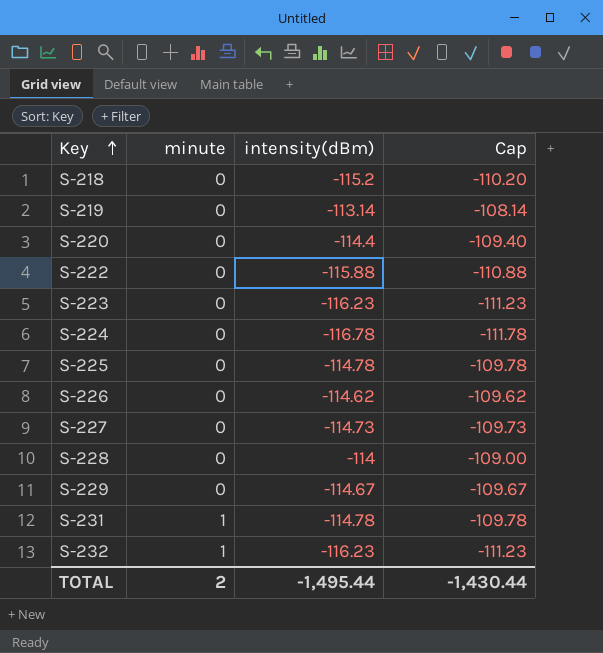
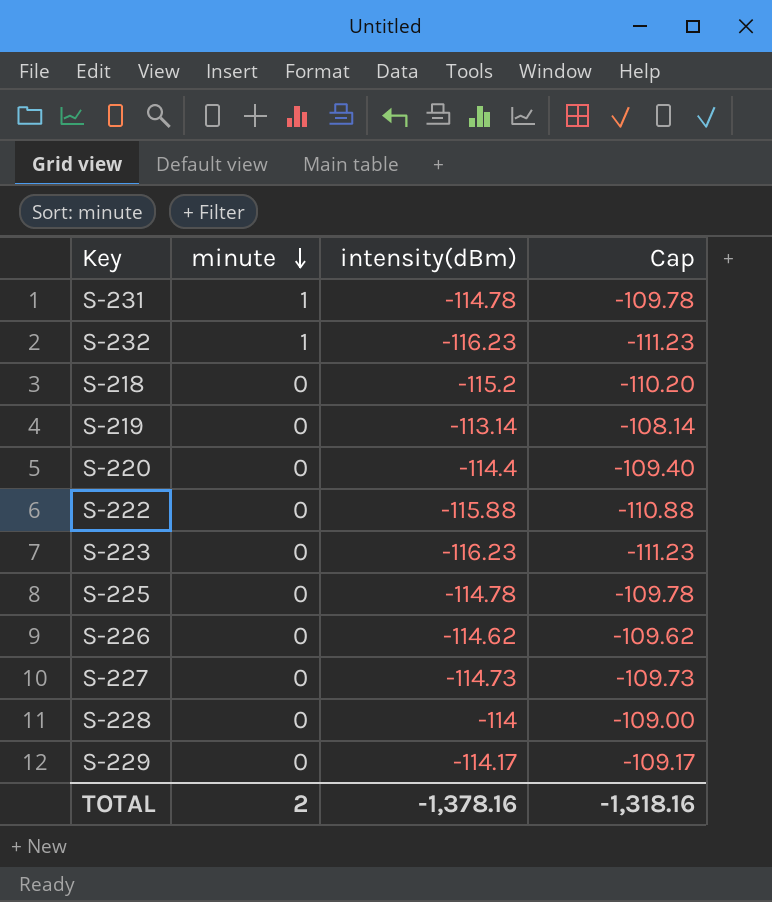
row order: Key ascending -> minute descending
row S-224: 0 | -116.78 | -111.78 -> none
S-229 | intensity(dBm): -114.67 -> -114.17
S-229 | Cap: -109.67 -> -109.17
TOTAL | intensity(dBm): -1,495.44 -> -1,378.16
TOTAL | Cap: -1,430.44 -> -1,318.16

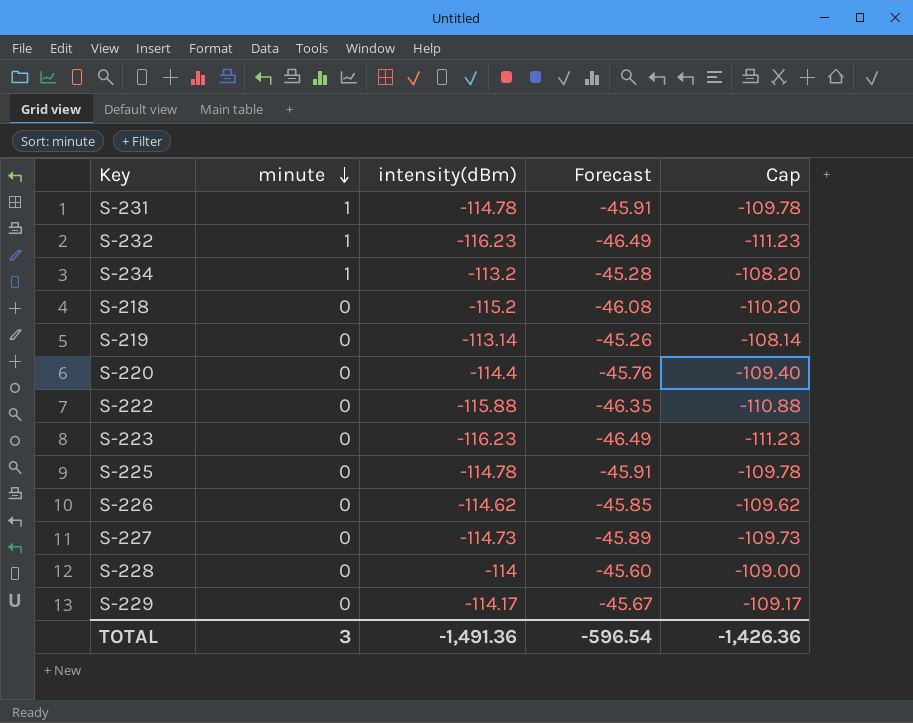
column Forecast | formula: none -> [intensity(dBm)] * 0.4
row S-234: none -> 1 | -113.2 | -45.28 | -108.20
TOTAL | minute: 2 -> 3
TOTAL | intensity(dBm): -1,378.16 -> -1,491.36
TOTAL | Cap: -1,318.16 -> -1,426.36

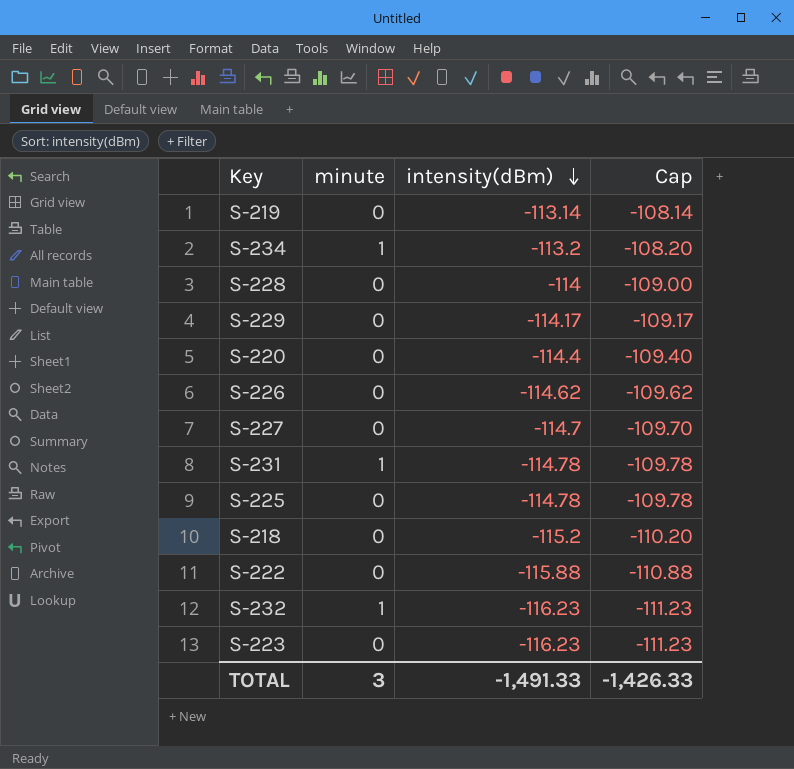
row order: minute descending -> intensity(dBm) descending
column Forecast | formula: [intensity(dBm)] * 0.4 -> none
S-227 | intensity(dBm): -114.73 -> -114.7
S-227 | Cap: -109.73 -> -109.70
TOTAL | intensity(dBm): -1,491.36 -> -1,491.33
TOTAL | Cap: -1,426.36 -> -1,426.33

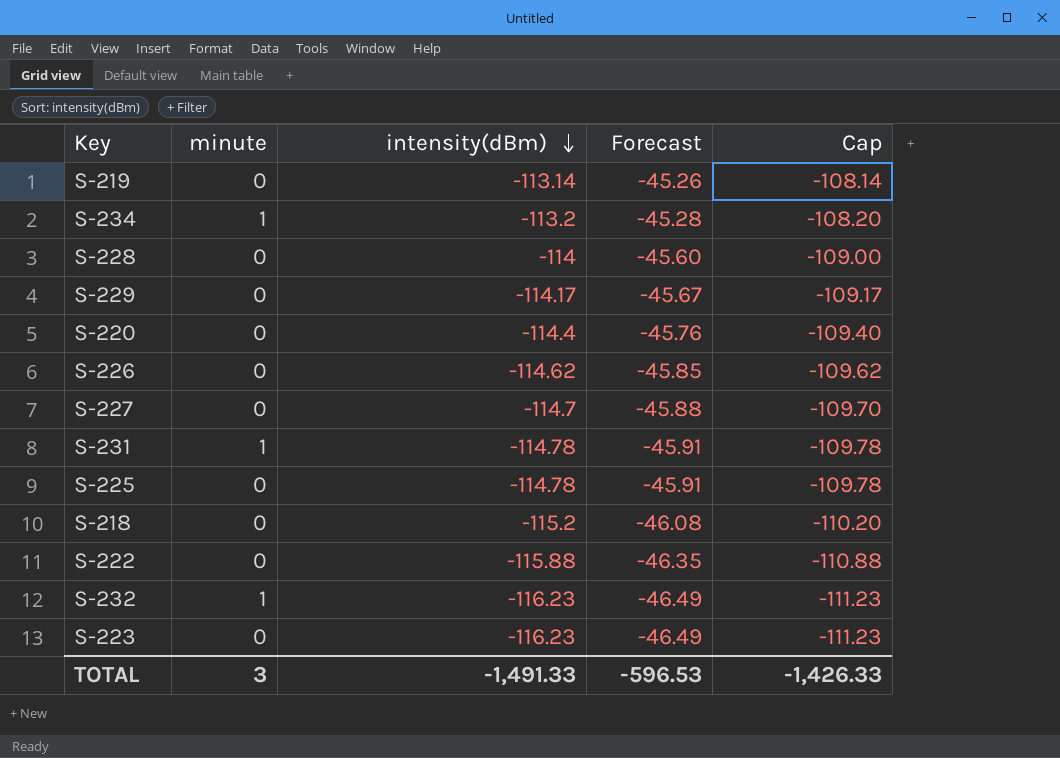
column Forecast | formula: none -> [intensity(dBm)] * 0.4

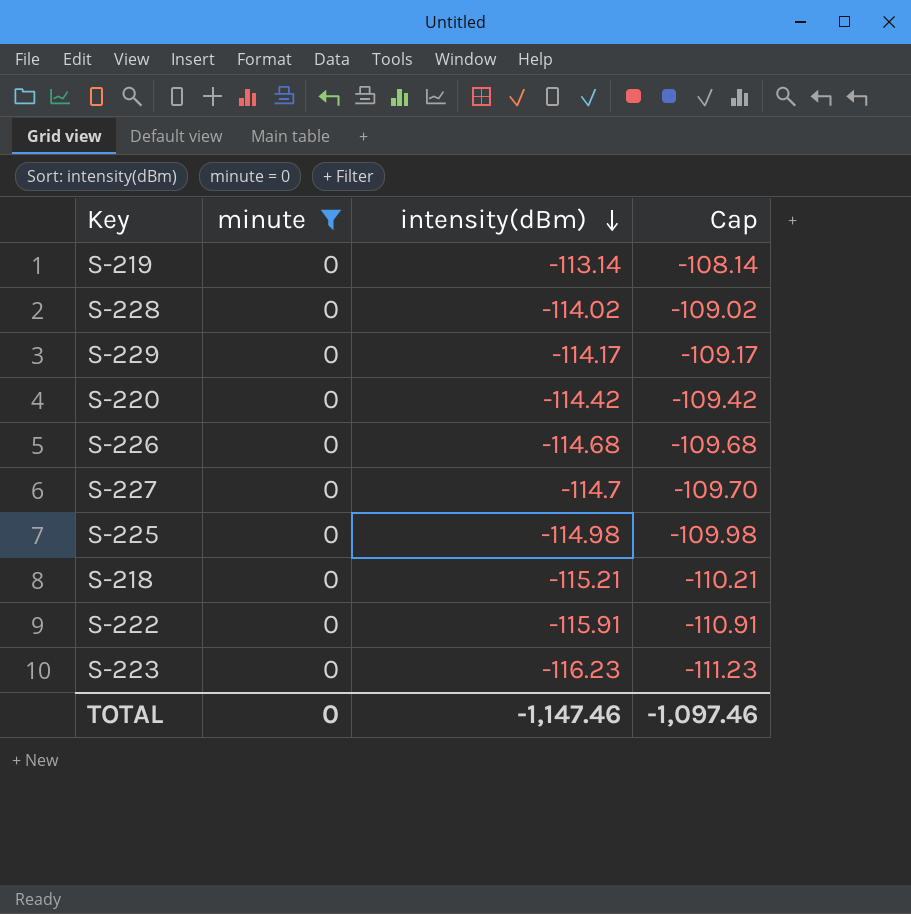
filter: none -> minute = 0
column Forecast | formula: [intensity(dBm)] * 0.4 -> none
S-228 | intensity(dBm): -114 -> -114.02
S-228 | Cap: -109.00 -> -109.02
S-220 | intensity(dBm): -114.4 -> -114.42
S-220 | Cap: -109.40 -> -109.42
S-226 | intensity(dBm): -114.62 -> -114.68
S-226 | Cap: -109.62 -> -109.68
S-225 | intensity(dBm): -114.78 -> -114.98
S-225 | Cap: -109.78 -> -109.98
S-218 | intensity(dBm): -115.2 -> -115.21
S-218 | Cap: -110.20 -> -110.21
S-222 | intensity(dBm): -115.88 -> -115.91
S-222 | Cap: -110.88 -> -110.91
TOTAL | minute: 3 -> 0
TOTAL | intensity(dBm): -1,491.33 -> -1,147.46
TOTAL | Cap: -1,426.33 -> -1,097.46

